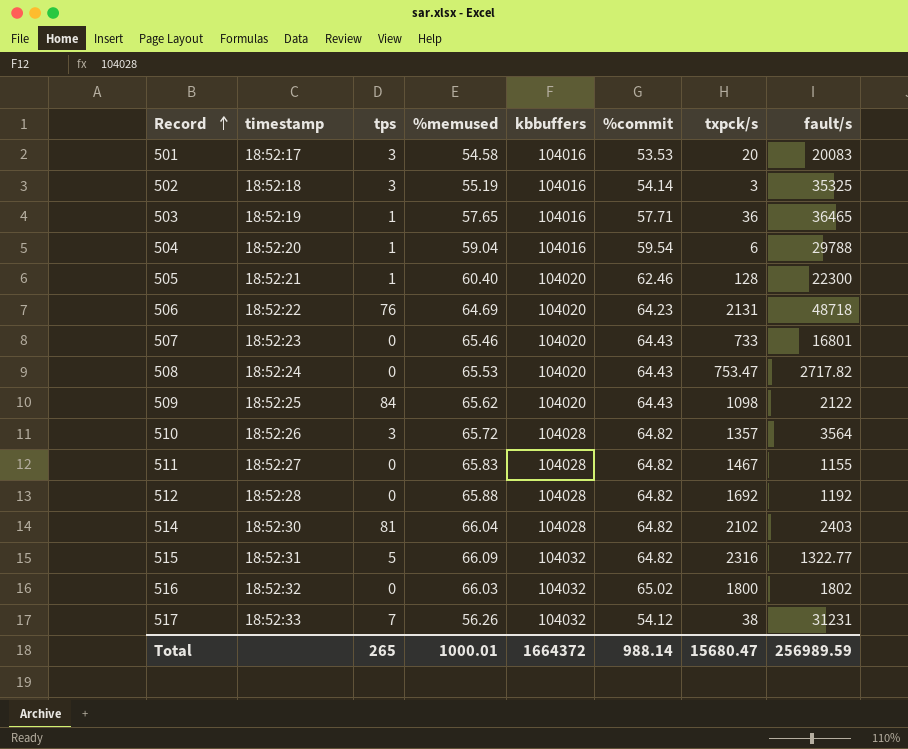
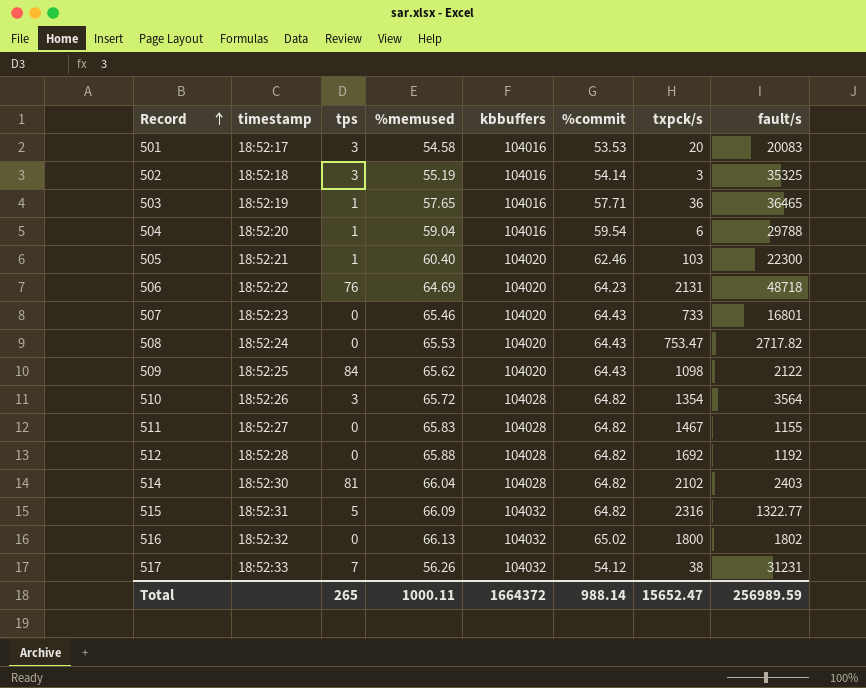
505 | txpck/s: 128 -> 103
510 | txpck/s: 1357 -> 1354
516 | %memused: 66.03 -> 66.13
Total | %memused: 1000.01 -> 1000.11
Total | txpck/s: 15680.47 -> 15652.47

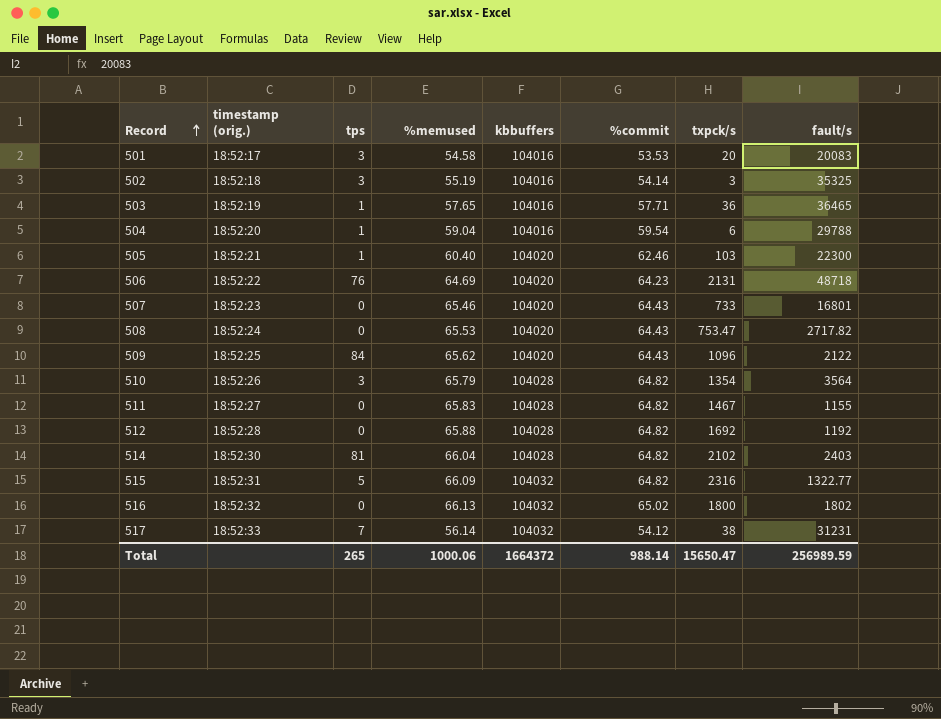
column name: timestamp -> timestamp (orig.)
509 | txpck/s: 1098 -> 1096
510 | %memused: 65.72 -> 65.79
517 | %memused: 56.26 -> 56.14
Total | %memused: 1000.11 -> 1000.06
Total | txpck/s: 15652.47 -> 15650.47

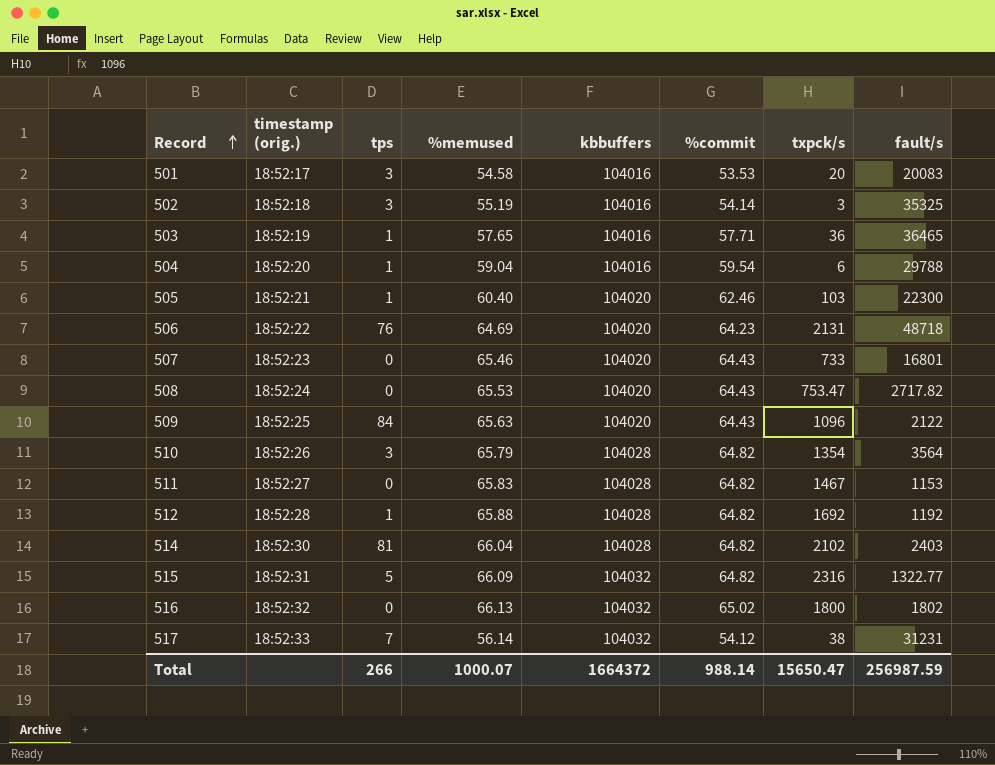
509 | %memused: 65.62 -> 65.63
511 | fault/s: 1155 -> 1153
512 | tps: 0 -> 1
Total | tps: 265 -> 266
Total | %memused: 1000.06 -> 1000.07
Total | fault/s: 256989.59 -> 256987.59

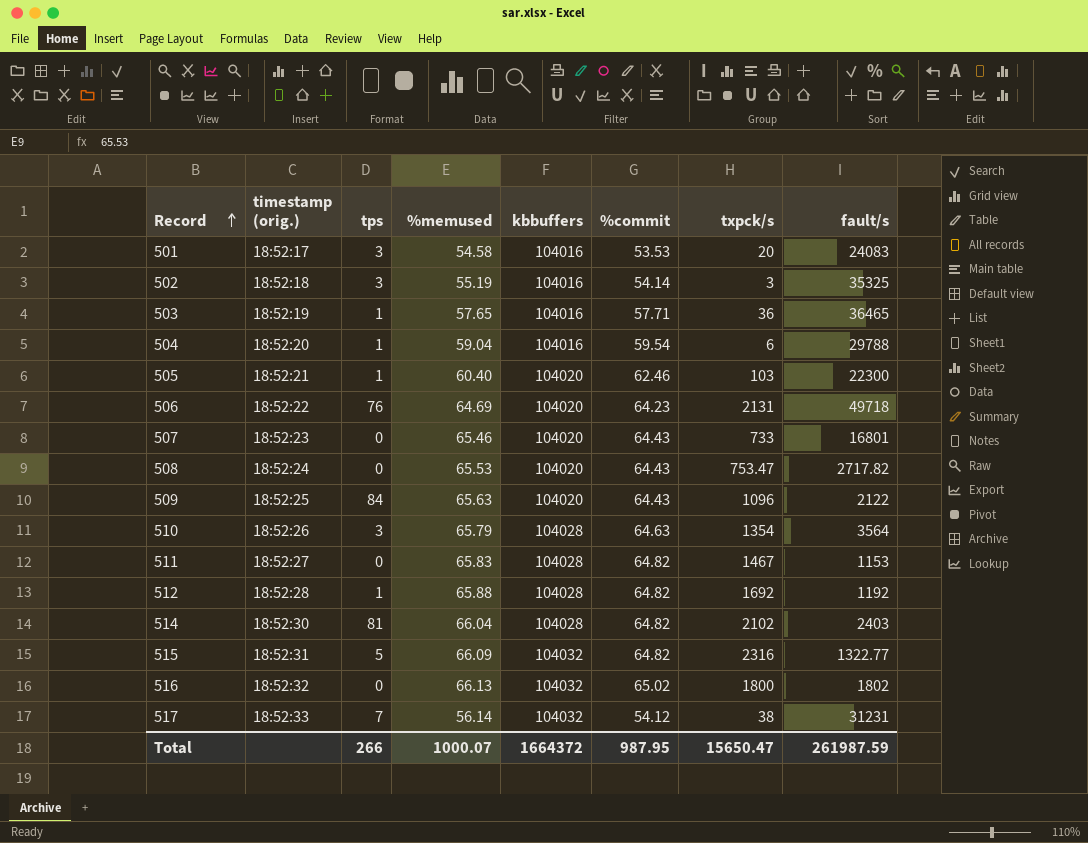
501 | fault/s: 20083 -> 24083
506 | fault/s: 48718 -> 49718
510 | %commit: 64.82 -> 64.63
Total | %commit: 988.14 -> 987.95
Total | fault/s: 256987.59 -> 261987.59

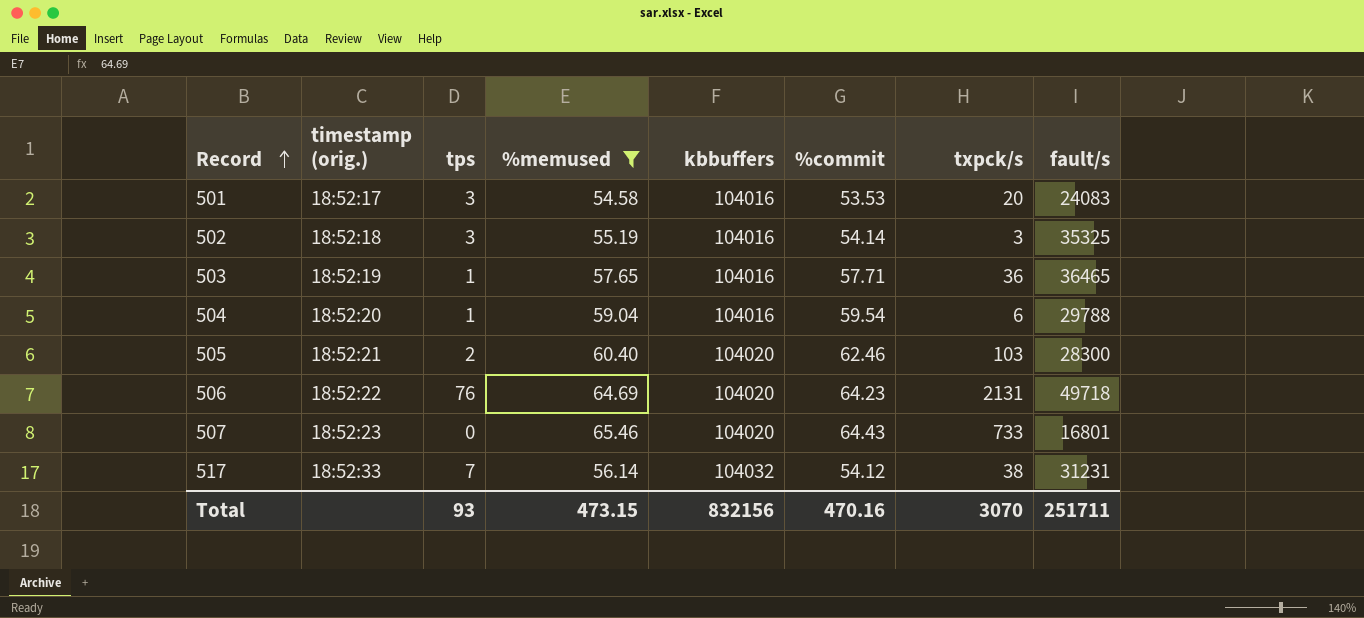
filter: none -> %memused <= 65.46
505 | tps: 1 -> 2
505 | fault/s: 22300 -> 28300
Total | tps: 266 -> 93
Total | %memused: 1000.07 -> 473.15
Total | kbbuffers: 1664372 -> 832156
Total | %commit: 987.95 -> 470.16
Total | txpck/s: 15650.47 -> 3070
Total | fault/s: 261987.59 -> 251711

